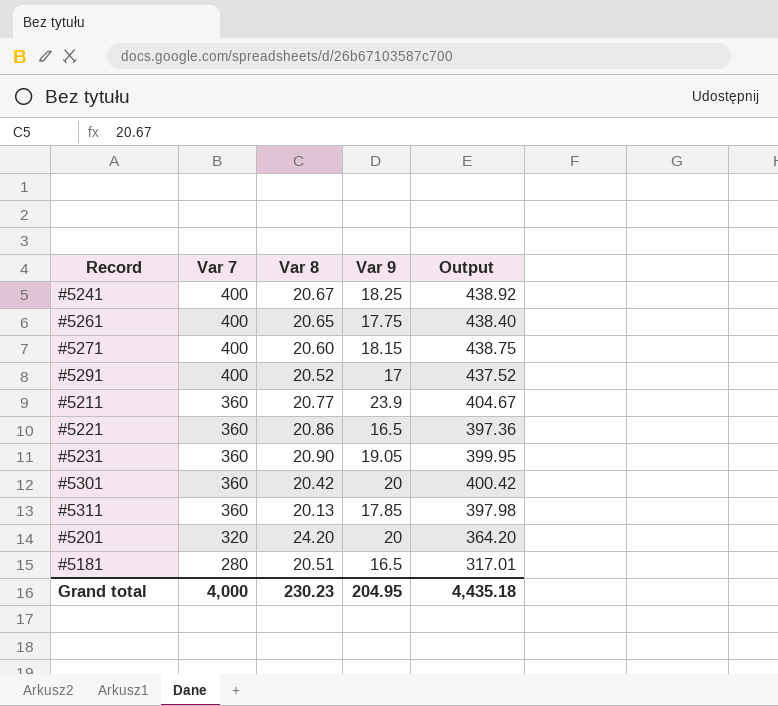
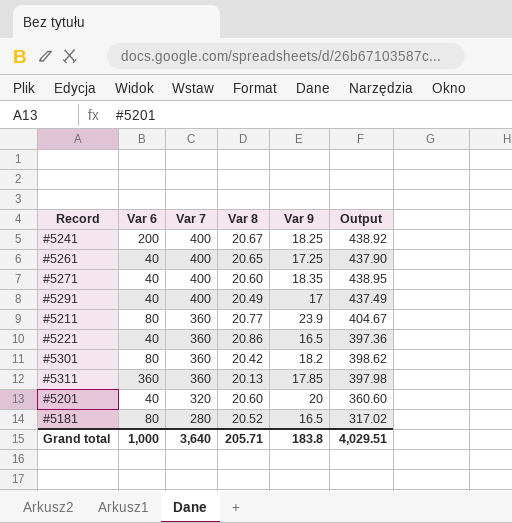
column Var 6 | position: none -> 2
row #5231: 360 | 20.90 | 19.05 | 399.95 -> none
#5261 | Var 9: 17.75 -> 17.25
#5261 | Output: 438.40 -> 437.90
#5271 | Var 9: 18.15 -> 18.35
#5271 | Output: 438.75 -> 438.95
#5291 | Var 8: 20.52 -> 20.49
#5291 | Output: 437.52 -> 437.49
#5301 | Var 9: 20 -> 18.2
#5301 | Output: 400.42 -> 398.62
#5201 | Var 8: 24.20 -> 20.60
#5201 | Output: 364.20 -> 360.60
#5181 | Var 8: 20.51 -> 20.52
#5181 | Output: 317.01 -> 317.02
Grand total | Var 7: 4,000 -> 3,640
Grand total | Var 8: 230.23 -> 205.71
Grand total | Var 9: 204.95 -> 183.8
Grand total | Output: 4,435.18 -> 4,029.51

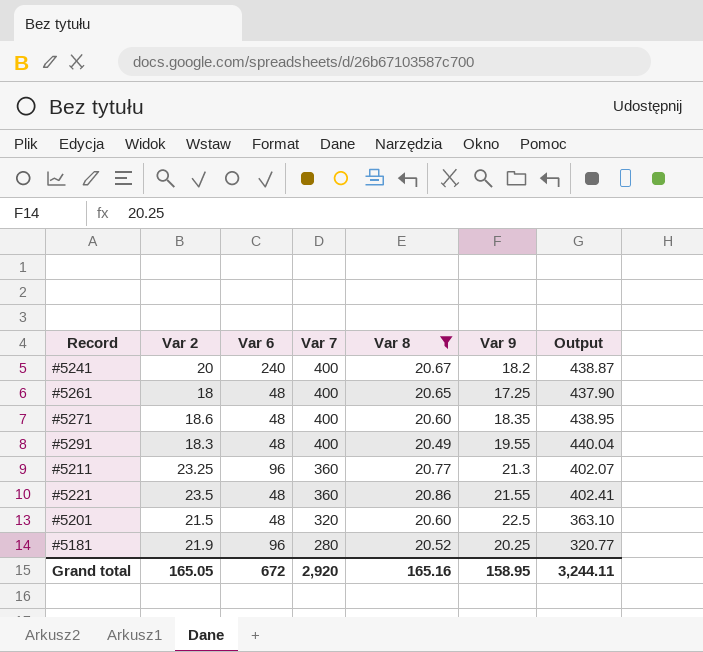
filter: none -> Var 8 >= 20.49
column Var 2 | position: none -> 2
#5241 | Var 6: 200 -> 240
#5241 | Var 9: 18.25 -> 18.2
#5241 | Output: 438.92 -> 438.87
#5261 | Var 6: 40 -> 48
#5271 | Var 6: 40 -> 48
#5291 | Var 6: 40 -> 48
#5291 | Var 9: 17 -> 19.55
#5291 | Output: 437.49 -> 440.04
#5211 | Var 6: 80 -> 96
#5211 | Var 9: 23.9 -> 21.3
#5211 | Output: 404.67 -> 402.07
#5221 | Var 6: 40 -> 48
#5221 | Var 9: 16.5 -> 21.55
#5221 | Output: 397.36 -> 402.41
#5201 | Var 6: 40 -> 48
#5201 | Var 9: 20 -> 22.5
#5201 | Output: 360.60 -> 363.10
#5181 | Var 6: 80 -> 96
#5181 | Var 9: 16.5 -> 20.25
#5181 | Output: 317.02 -> 320.77
Grand total | Var 6: 1,000 -> 672
Grand total | Var 7: 3,640 -> 2,920
Grand total | Var 8: 205.71 -> 165.16
Grand total | Var 9: 183.8 -> 158.95
Grand total | Output: 4,029.51 -> 3,244.11

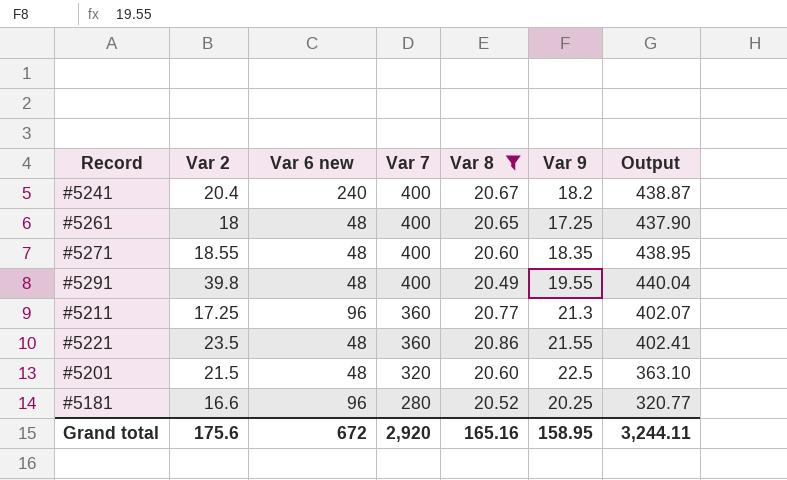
column name: Var 6 -> Var 6 new
#5241 | Var 2: 20 -> 20.4
#5271 | Var 2: 18.6 -> 18.55
#5291 | Var 2: 18.3 -> 39.8
#5211 | Var 2: 23.25 -> 17.25
#5181 | Var 2: 21.9 -> 16.6
Grand total | Var 2: 165.05 -> 175.6

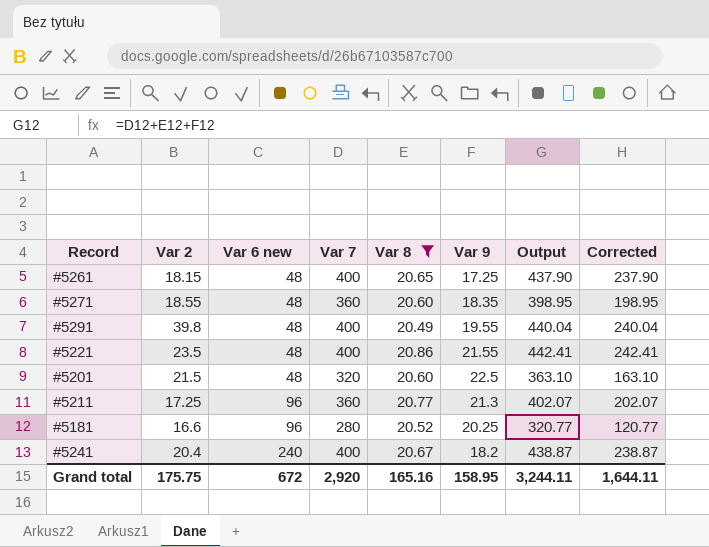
row order: Var 7 descending -> Var 6 new ascending
column Corrected | formula: none -> [Output] - 200
#5261 | Var 2: 18 -> 18.15
#5271 | Var 7: 400 -> 360
#5271 | Output: 438.95 -> 398.95
#5221 | Var 7: 360 -> 400
#5221 | Output: 402.41 -> 442.41
Grand total | Var 2: 175.6 -> 175.75

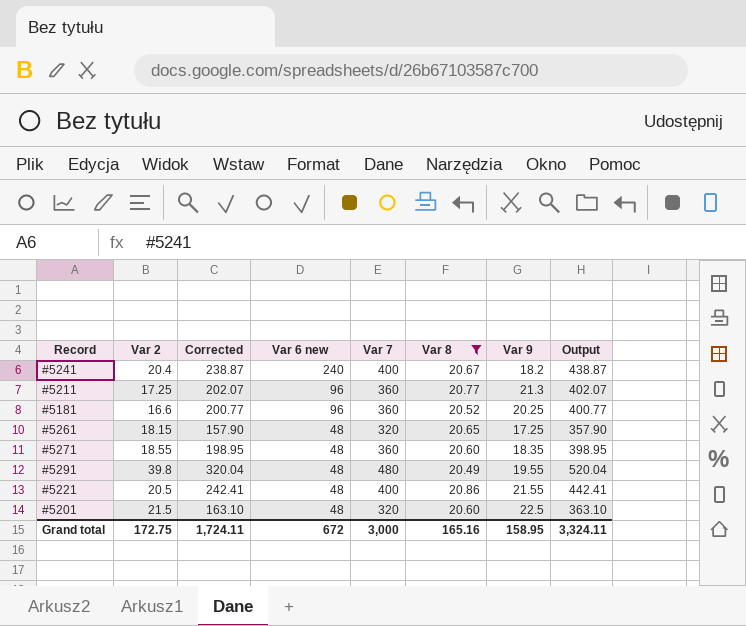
row order: Var 6 new ascending -> Var 6 new descending
column Corrected | position: 8 -> 3
#5181 | Corrected: 120.77 -> 200.77
#5181 | Var 7: 280 -> 360
#5181 | Output: 320.77 -> 400.77
#5261 | Corrected: 237.90 -> 157.90
#5261 | Var 7: 400 -> 320
#5261 | Output: 437.90 -> 357.90
#5291 | Corrected: 240.04 -> 320.04
#5291 | Var 7: 400 -> 480
#5291 | Output: 440.04 -> 520.04
#5221 | Var 2: 23.5 -> 20.5
Grand total | Var 2: 175.75 -> 172.75
Grand total | Corrected: 1,644.11 -> 1,724.11
Grand total | Var 7: 2,920 -> 3,000
Grand total | Output: 3,244.11 -> 3,324.11

